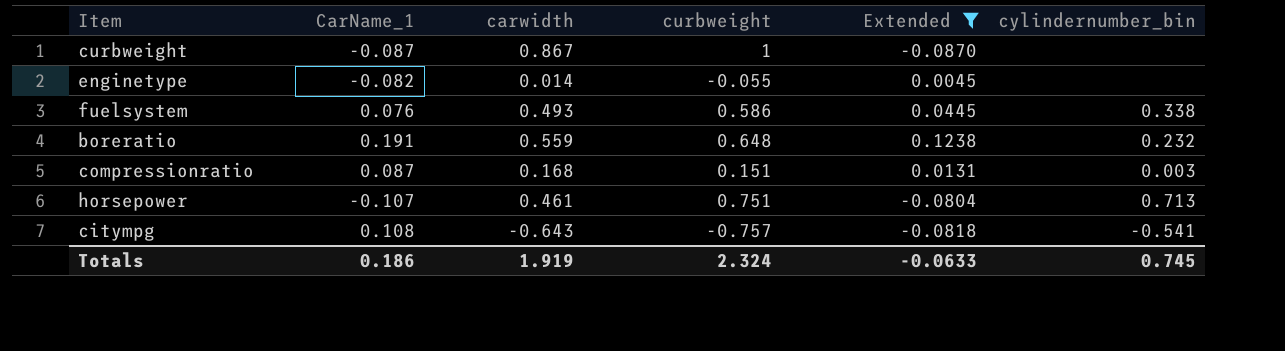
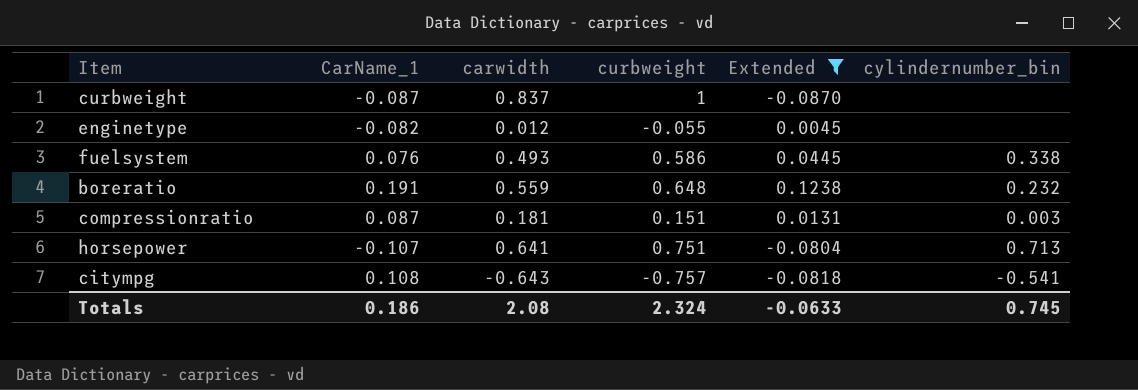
curbweight | carwidth: 0.867 -> 0.837
enginetype | carwidth: 0.014 -> 0.012
compressionratio | carwidth: 0.168 -> 0.181
horsepower | carwidth: 0.461 -> 0.641
Totals | carwidth: 1.919 -> 2.08

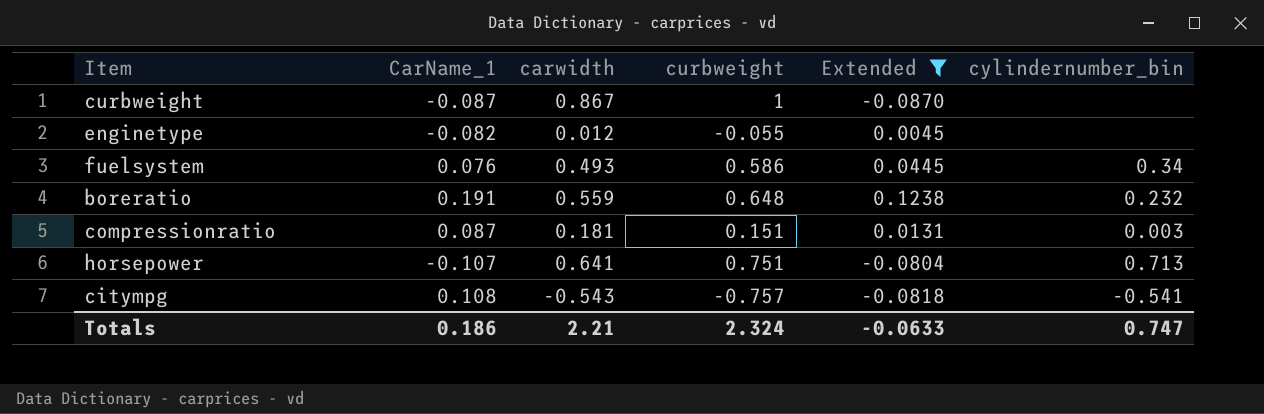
curbweight | carwidth: 0.837 -> 0.867
fuelsystem | cylindernumber_bin: 0.338 -> 0.34
citympg | carwidth: -0.643 -> -0.543
Totals | carwidth: 2.08 -> 2.21
Totals | cylindernumber_bin: 0.745 -> 0.747

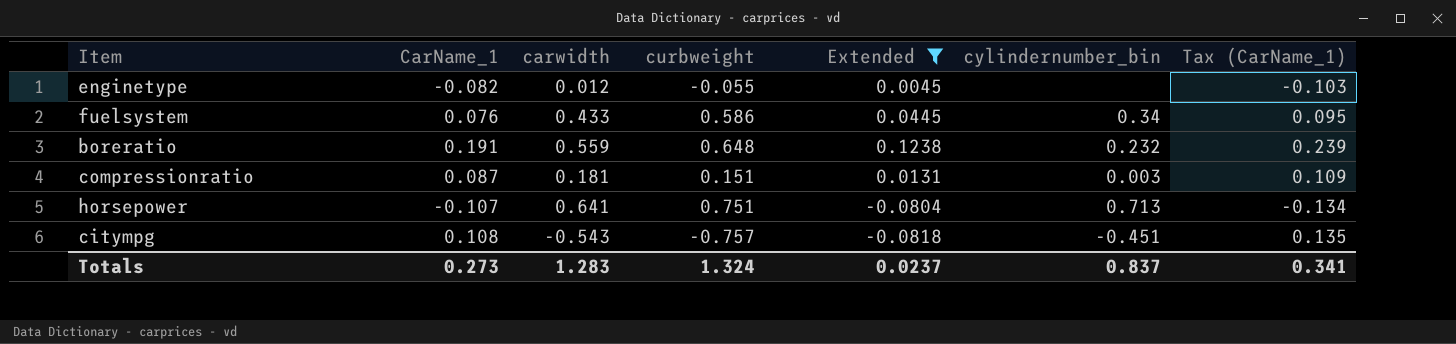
column Tax (CarName_1) | formula: none -> [CarName_1] * 1.25
row curbweight: -0.087 | 0.867 | 1 | -0.0870 | none -> none
fuelsystem | carwidth: 0.493 -> 0.433
citympg | cylindernumber_bin: -0.541 -> -0.451
Totals | CarName_1: 0.186 -> 0.273
Totals | carwidth: 2.21 -> 1.283
Totals | curbweight: 2.324 -> 1.324
Totals | Extended: -0.0633 -> 0.0237
Totals | cylindernumber_bin: 0.747 -> 0.837

